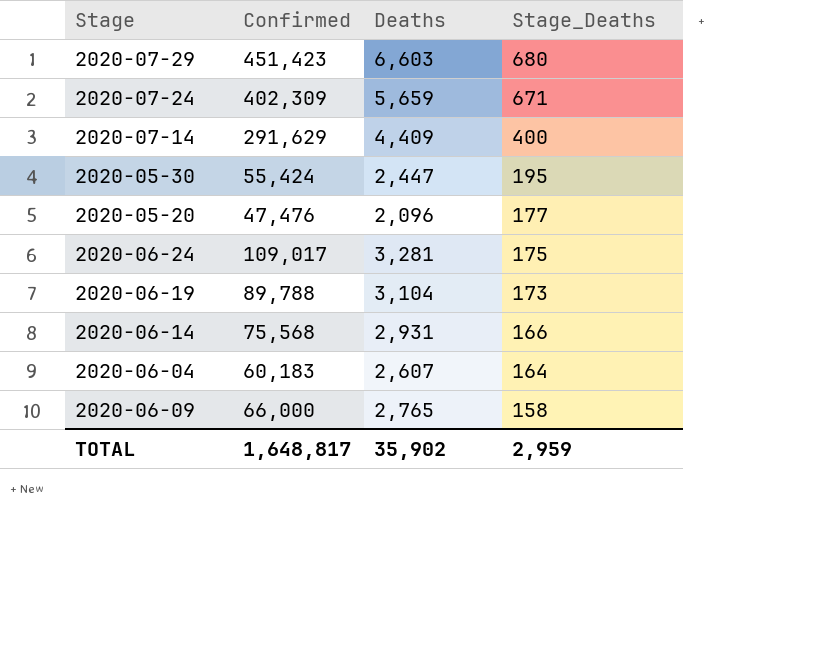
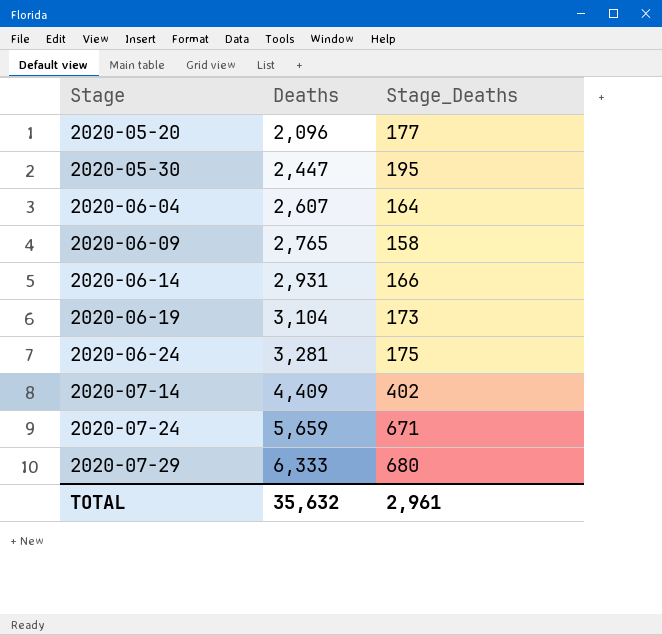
row order: Stage_Deaths descending -> Stage ascending
column Confirmed | position: 2 -> none
2020-07-14 | Stage_Deaths: 400 -> 402
2020-07-29 | Deaths: 6,603 -> 6,333
TOTAL | Deaths: 35,902 -> 35,632
TOTAL | Stage_Deaths: 2,959 -> 2,961

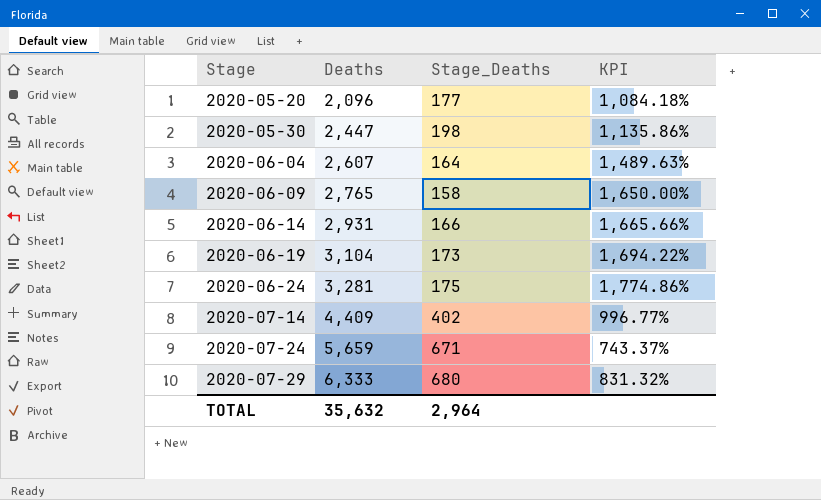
column KPI | formula: none -> ([Deaths] - [Stage_Deaths]) / [Stage_Deaths]
2020-05-30 | Stage_Deaths: 195 -> 198
TOTAL | Stage_Deaths: 2,961 -> 2,964

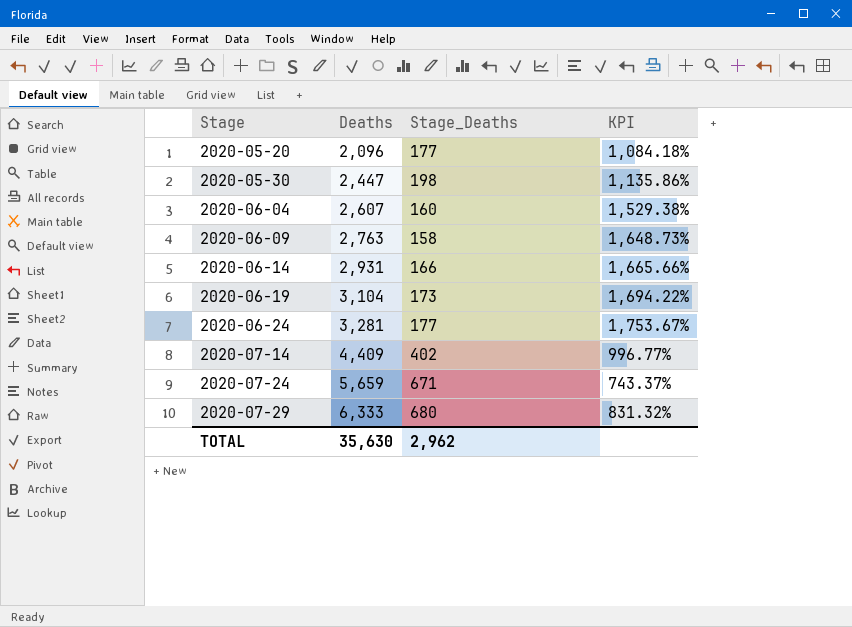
2020-06-04 | Stage_Deaths: 164 -> 160
2020-06-04 | KPI: 1,489.63% -> 1,529.38%
2020-06-09 | Deaths: 2,765 -> 2,763
2020-06-09 | KPI: 1,650.00% -> 1,648.73%
2020-06-24 | Stage_Deaths: 175 -> 177
2020-06-24 | KPI: 1,774.86% -> 1,753.67%
TOTAL | Deaths: 35,632 -> 35,630
TOTAL | Stage_Deaths: 2,964 -> 2,962

